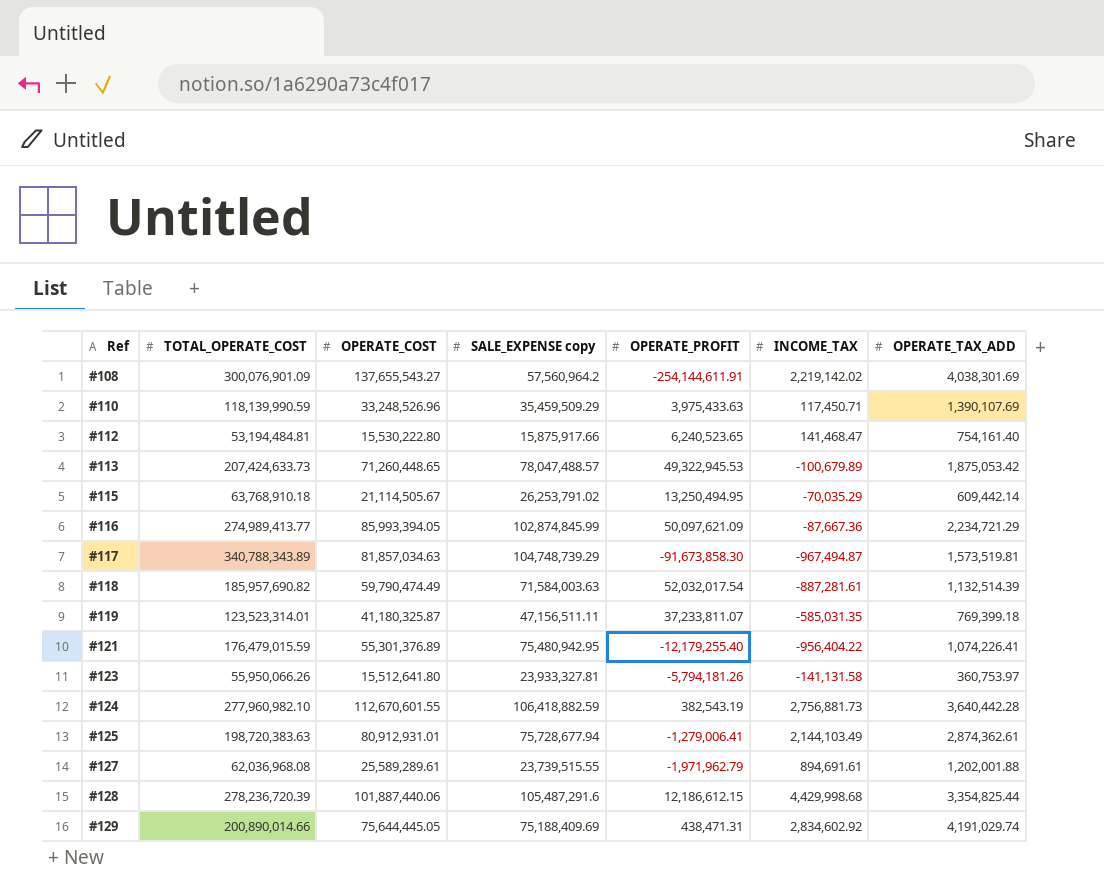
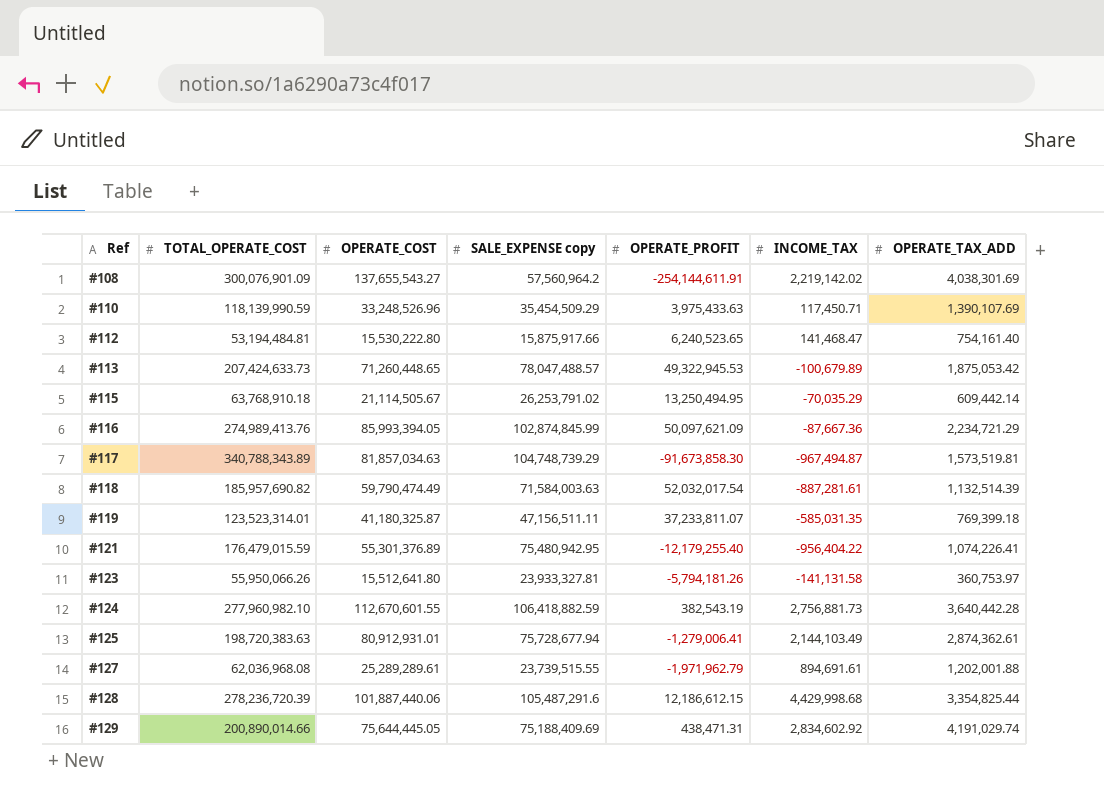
#110 | SALE_EXPENSE copy: 35,459,509.29 -> 35,454,509.29
#116 | TOTAL_OPERATE_COST: 274,989,413.77 -> 274,989,413.76
#127 | OPERATE_COST: 25,589,289.61 -> 25,289,289.61

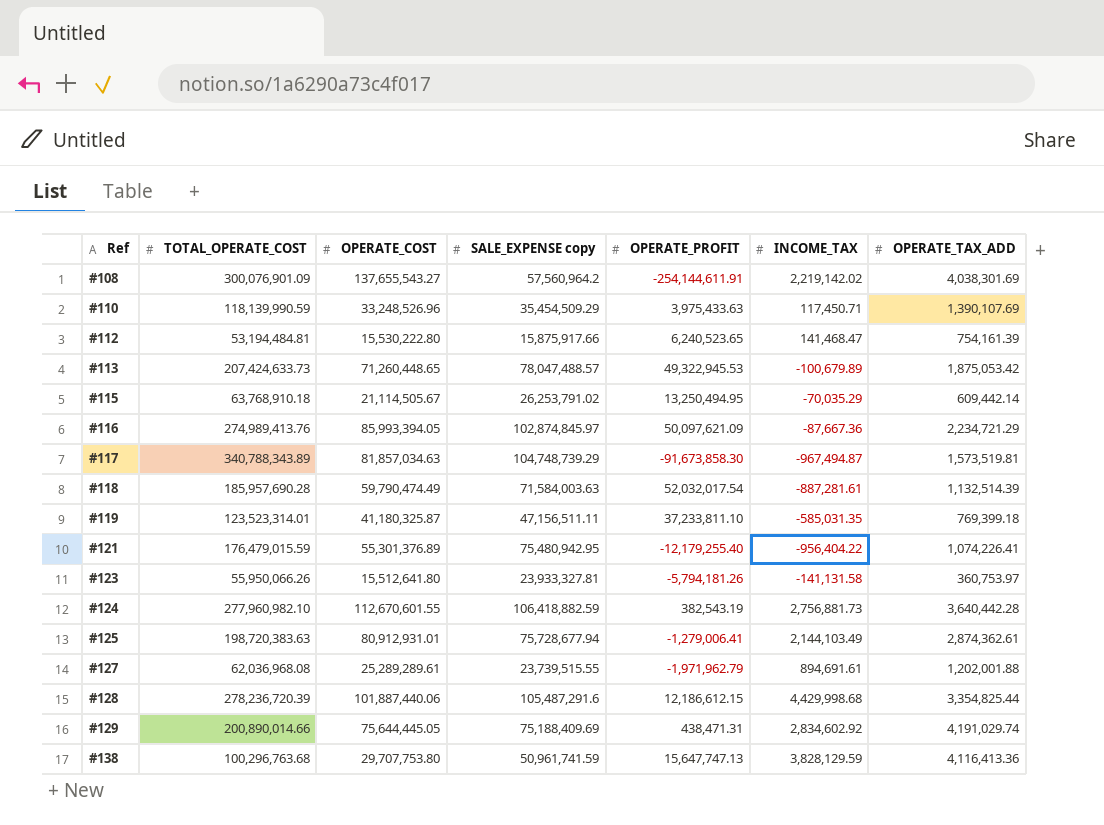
#112 | OPERATE_TAX_ADD: 754,161.40 -> 754,161.39
#116 | SALE_EXPENSE copy: 102,874,845.99 -> 102,874,845.97
#118 | TOTAL_OPERATE_COST: 185,957,690.82 -> 185,957,690.28
#119 | OPERATE_PROFIT: 37,233,811.07 -> 37,233,811.10
row #138: none -> 100,296,763.68 | 29,707,753.80 | 50,961,741.59 | 15,647,747.13 | 3,828,129.59 | 4,116,413.36

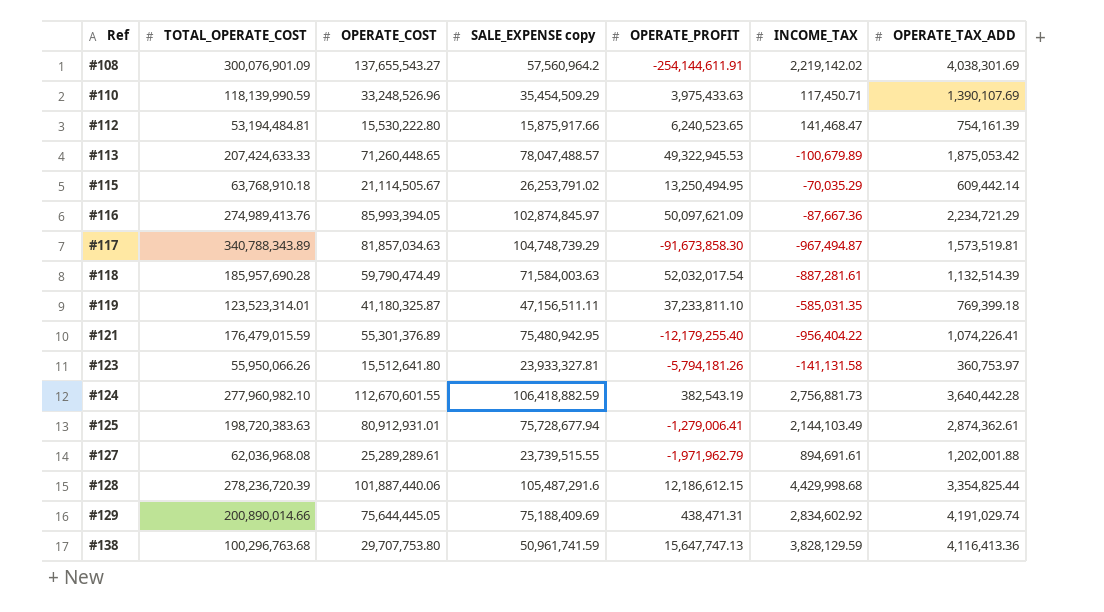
#113 | TOTAL_OPERATE_COST: 207,424,633.73 -> 207,424,633.33

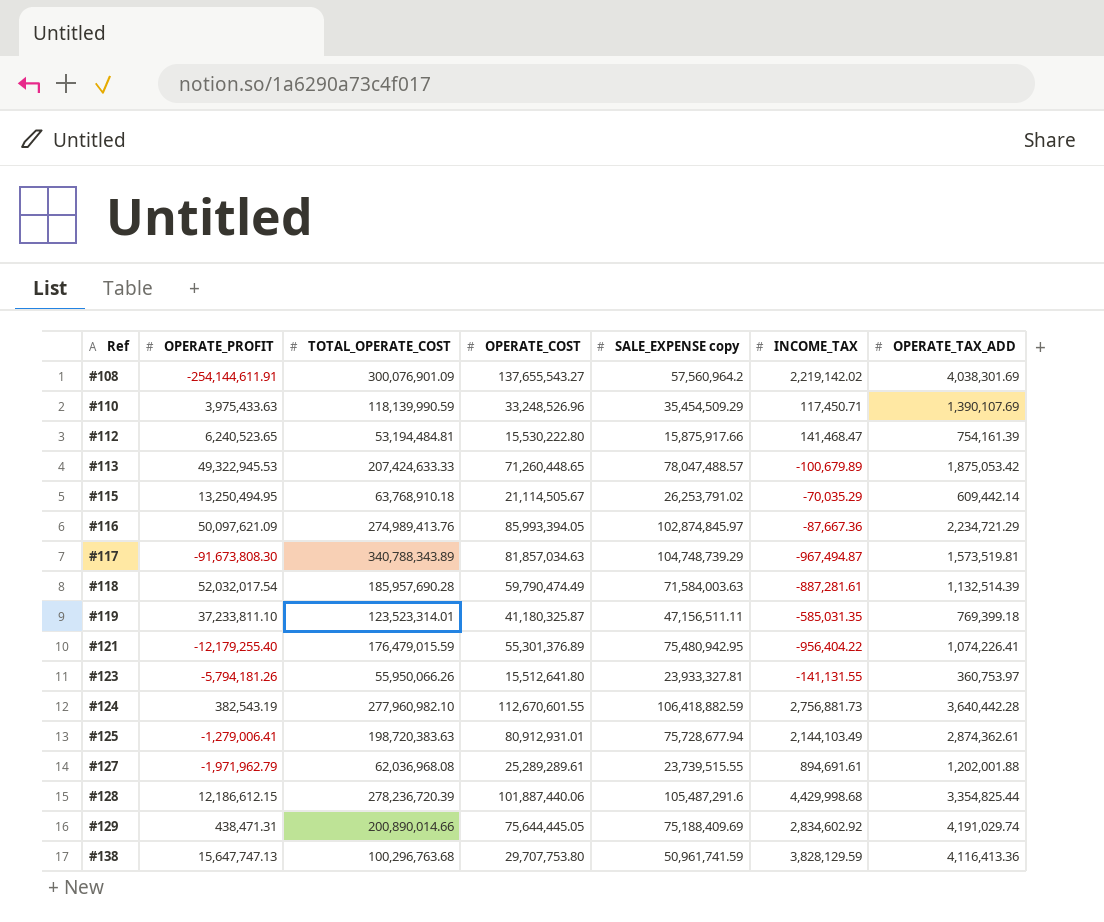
column OPERATE_PROFIT | position: 5 -> 2
#117 | OPERATE_PROFIT: -91,673,858.30 -> -91,673,808.30
#123 | INCOME_TAX: -141,131.58 -> -141,131.55

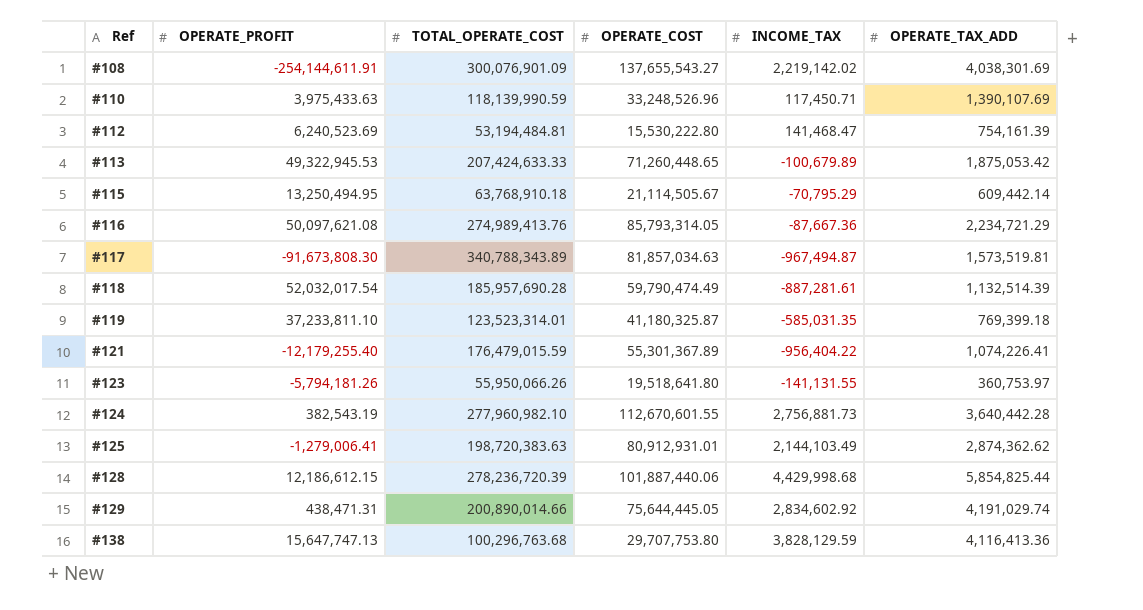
column SALE_EXPENSE copy | position: 5 -> none
row #127: -1,971,962.79 | 62,036,968.08 | 25,289,289.61 | 23,739,515.55 | 894,691.61 | 1,202,001.88 -> none
#112 | OPERATE_PROFIT: 6,240,523.65 -> 6,240,523.69
#115 | INCOME_TAX: -70,035.29 -> -70,795.29
#116 | OPERATE_PROFIT: 50,097,621.09 -> 50,097,621.08
#116 | OPERATE_COST: 85,993,394.05 -> 85,793,314.05
#121 | OPERATE_COST: 55,301,376.89 -> 55,301,367.89
#123 | OPERATE_COST: 15,512,641.80 -> 19,518,641.80
#125 | OPERATE_TAX_ADD: 2,874,362.61 -> 2,874,362.62
#128 | OPERATE_TAX_ADD: 3,354,825.44 -> 5,854,825.44

